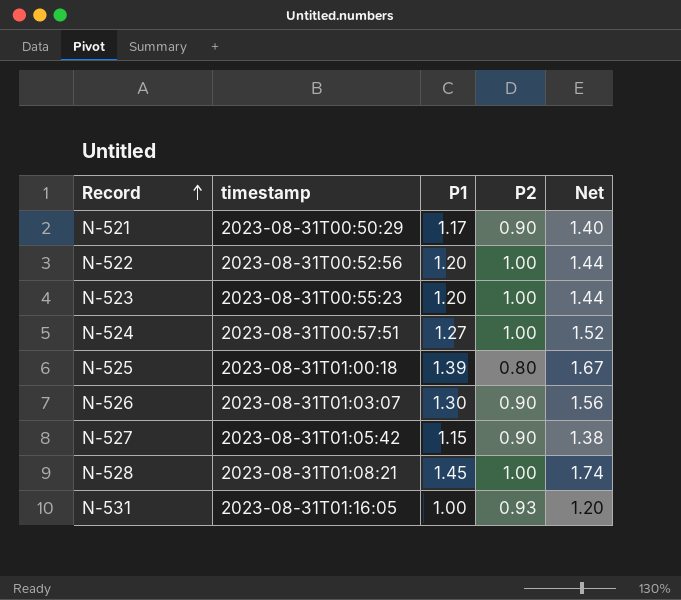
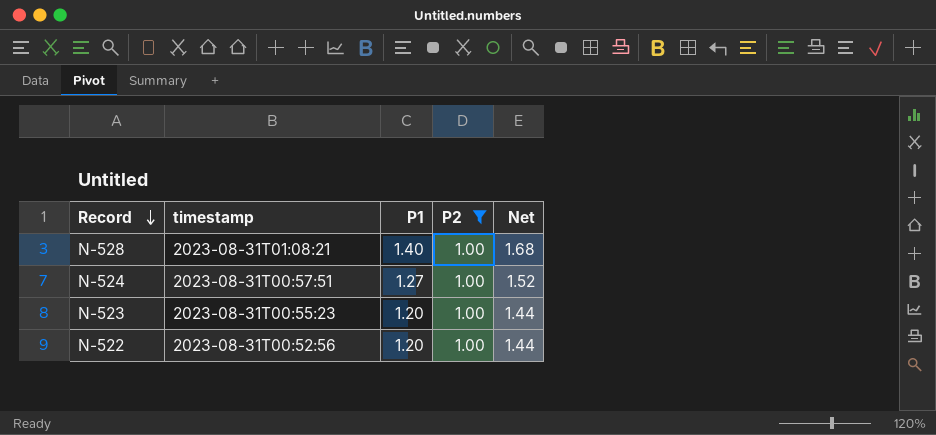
filter: none -> P2 = 1.00
row order: Record ascending -> Record descending
N-528 | P1: 1.45 -> 1.40
N-528 | Net: 1.74 -> 1.68

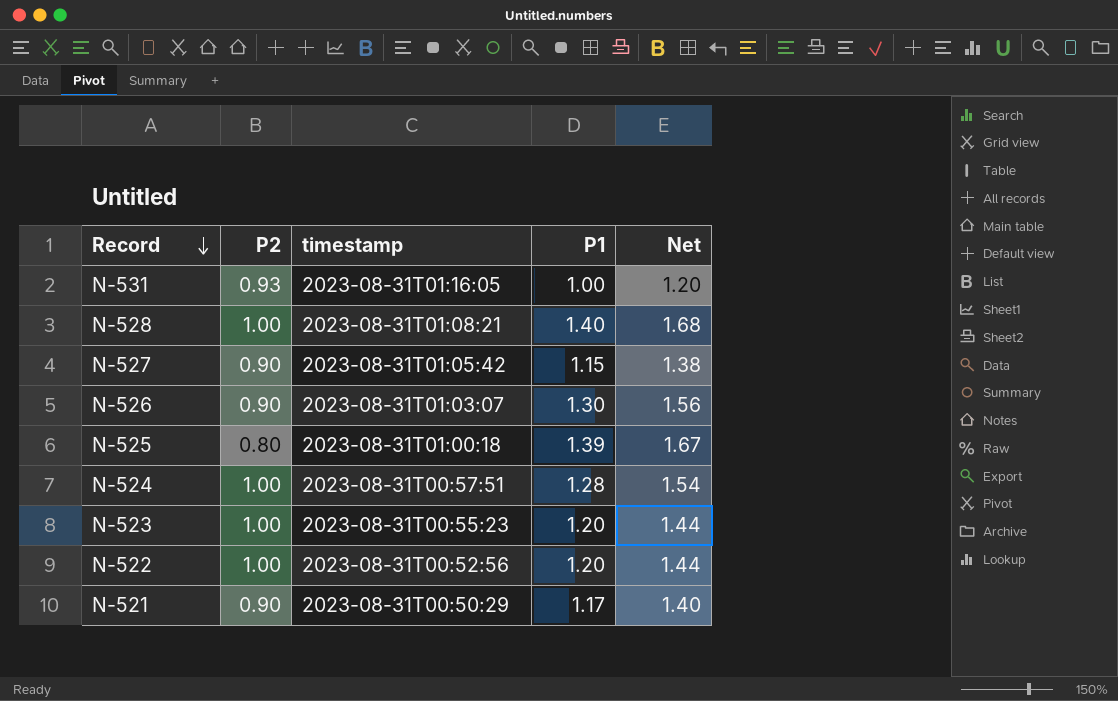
filter: P2 = 1.00 -> none
column P2 | position: 4 -> 2
N-524 | P1: 1.27 -> 1.28
N-524 | Net: 1.52 -> 1.54

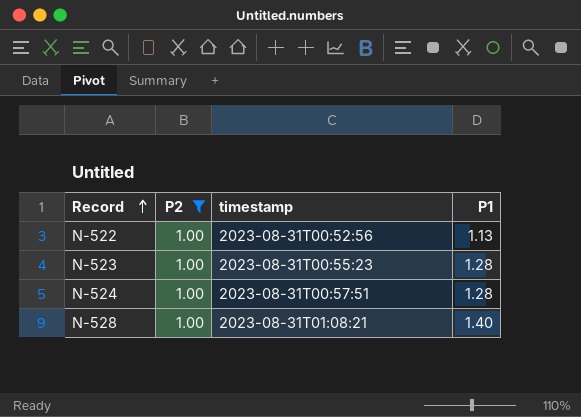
filter: none -> P2 = 1.00
row order: Record descending -> Record ascending
column Net | formula: [P1] * 1.2 -> none
N-522 | P1: 1.20 -> 1.13
N-523 | P1: 1.20 -> 1.28

